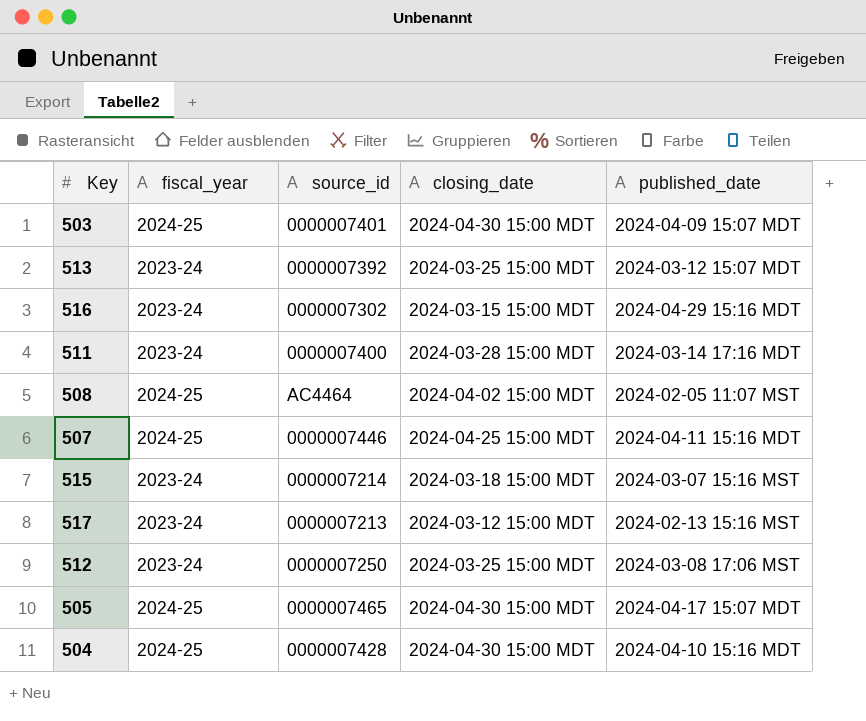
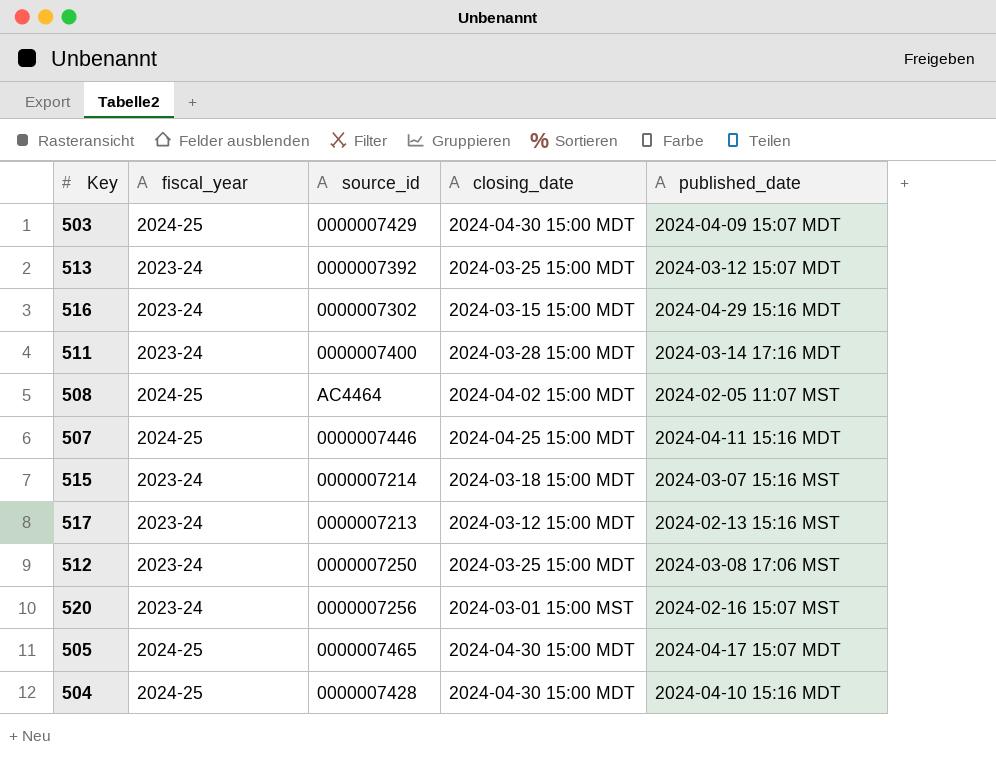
503 | source_id: 0000007401 -> 0000007429
row 520: none -> 2023-24 | 0000007256 | 2024-03-01 15:00 MST | 2024-02-16 15:07 MST

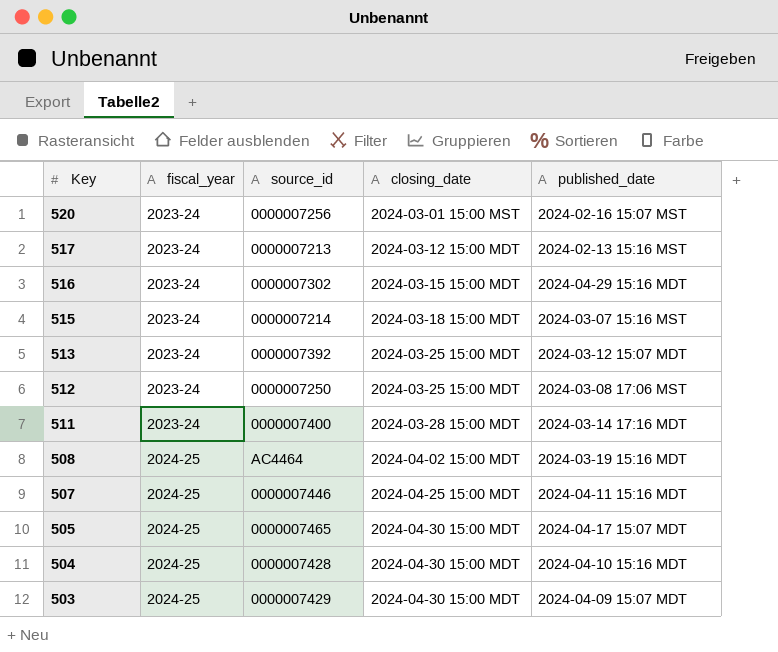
row order: none -> Key descending
508 | published_date: 2024-02-05 11:07 MST -> 2024-03-19 15:16 MDT

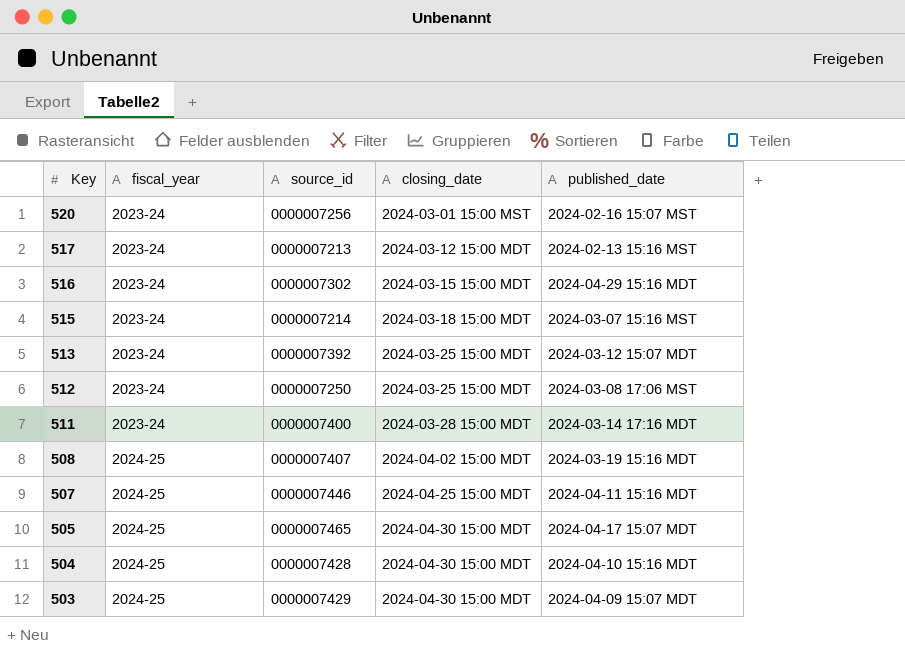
508 | source_id: AC4464 -> 0000007407

